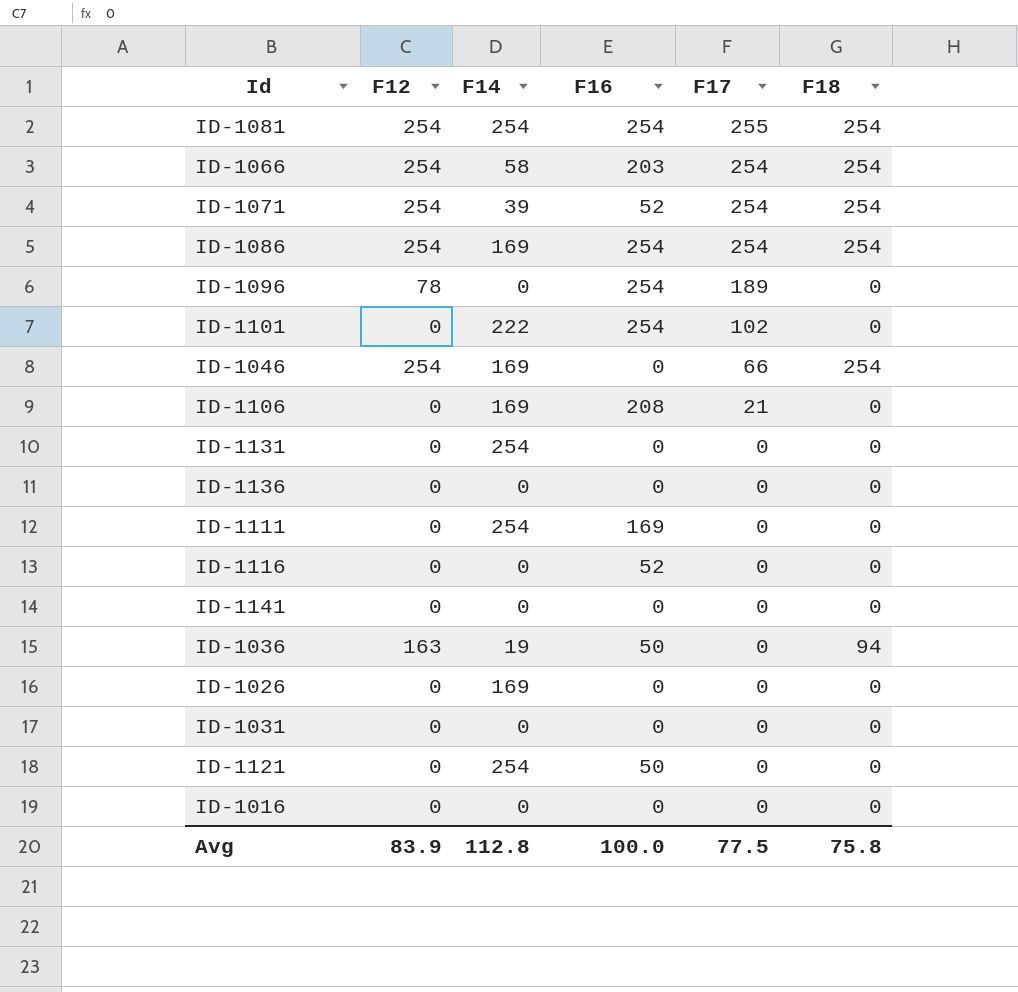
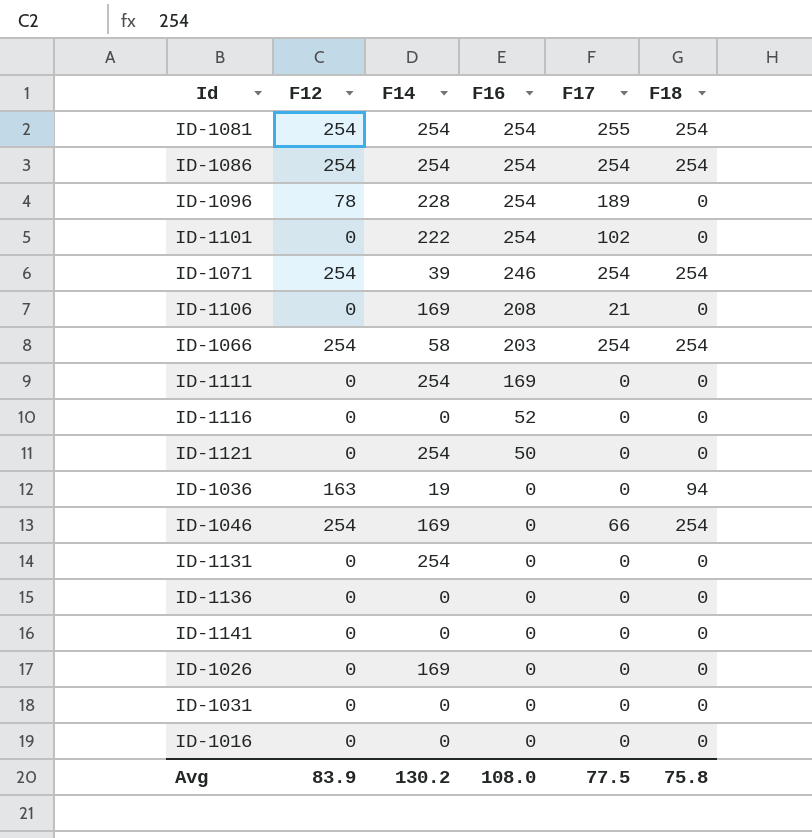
row order: F17 descending -> F16 descending
ID-1086 | F14: 169 -> 254
ID-1096 | F14: 0 -> 228
ID-1071 | F16: 52 -> 246
ID-1036 | F16: 50 -> 0
Avg | F14: 112.8 -> 130.2
Avg | F16: 100.0 -> 108.0

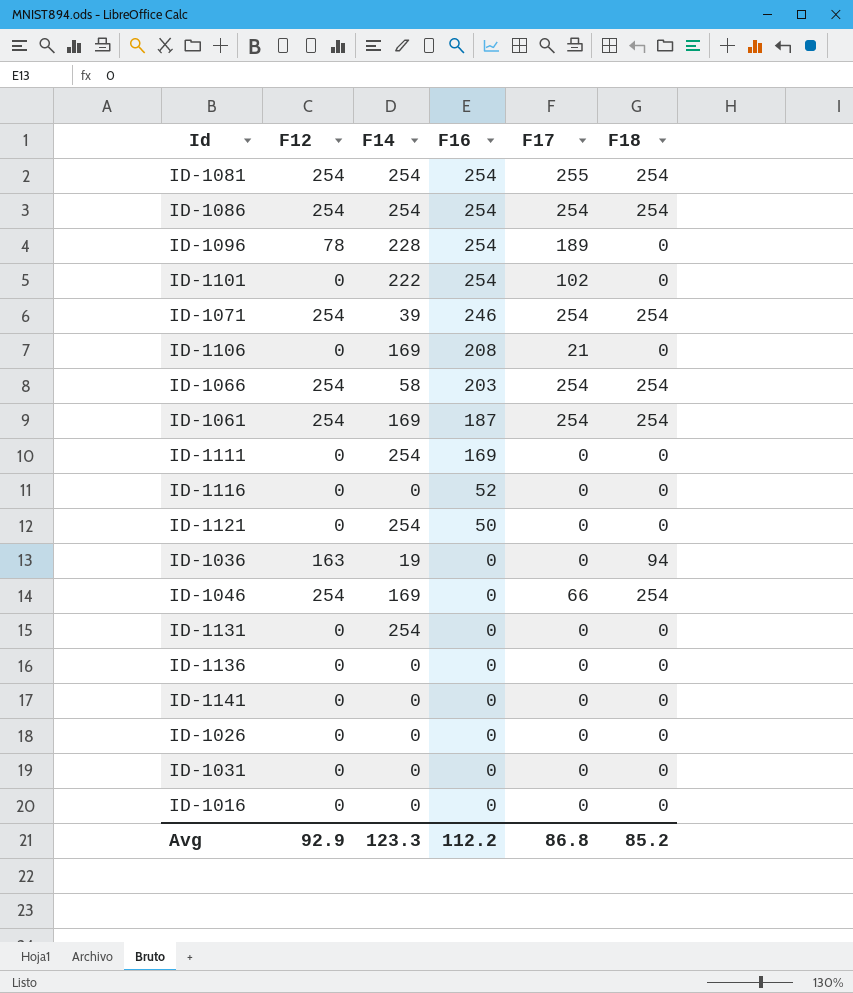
row ID-1061: none -> 254 | 169 | 187 | 254 | 254
ID-1026 | F14: 169 -> 0
Avg | F12: 83.9 -> 92.9
Avg | F14: 130.2 -> 123.3
Avg | F16: 108.0 -> 112.2
Avg | F17: 77.5 -> 86.8
Avg | F18: 75.8 -> 85.2

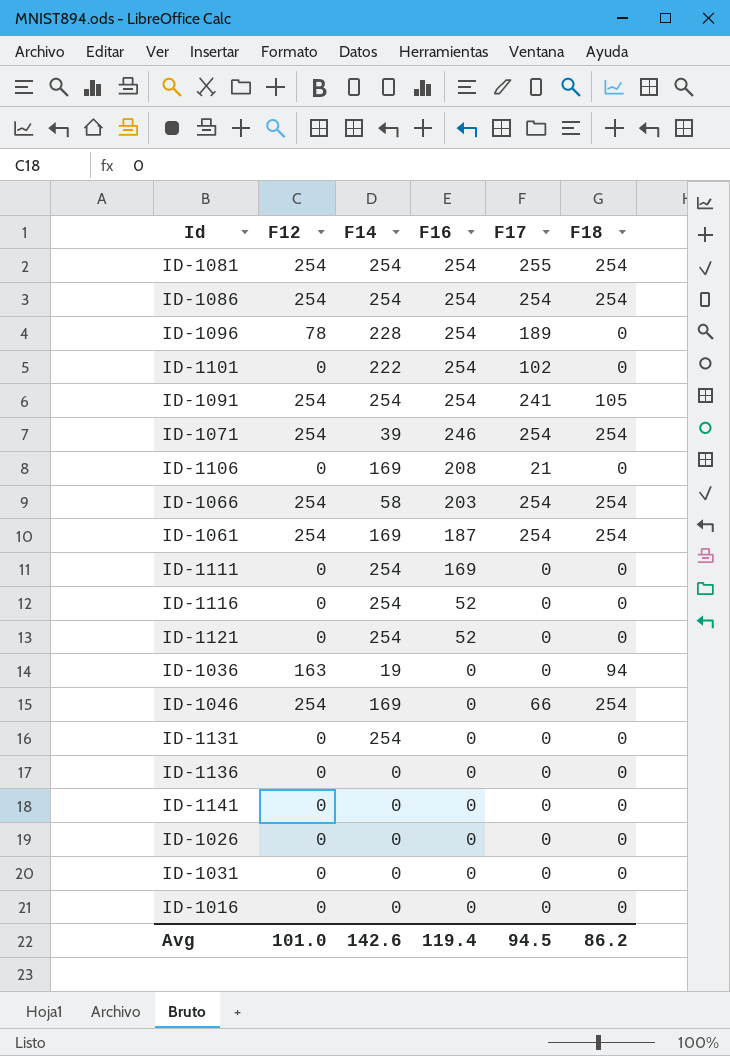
row ID-1091: none -> 254 | 254 | 254 | 241 | 105
ID-1116 | F14: 0 -> 254
ID-1121 | F16: 50 -> 52
Avg | F12: 92.9 -> 101.0
Avg | F14: 123.3 -> 142.6
Avg | F16: 112.2 -> 119.4
Avg | F17: 86.8 -> 94.5
Avg | F18: 85.2 -> 86.2

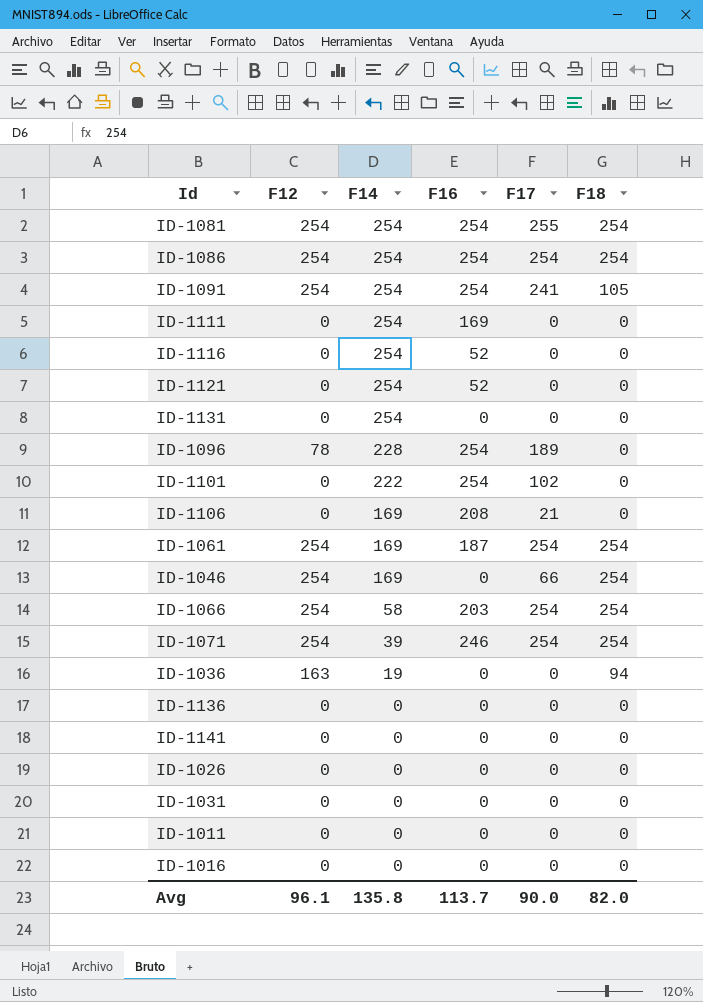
row order: F16 descending -> F14 descending
row ID-1011: none -> 0 | 0 | 0 | 0 | 0
Avg | F12: 101.0 -> 96.1
Avg | F14: 142.6 -> 135.8
Avg | F16: 119.4 -> 113.7
Avg | F17: 94.5 -> 90.0
Avg | F18: 86.2 -> 82.0

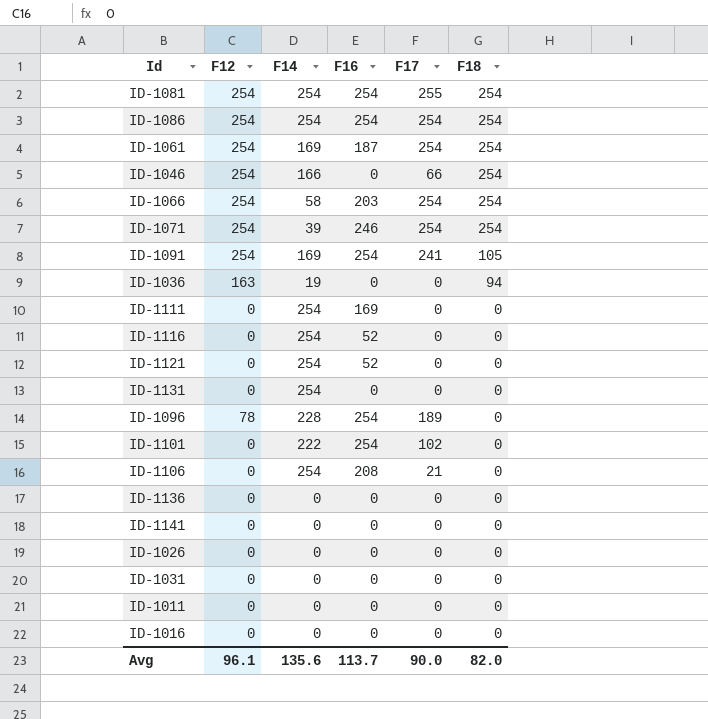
row order: F14 descending -> F18 descending
ID-1046 | F14: 169 -> 166
ID-1091 | F14: 254 -> 169
ID-1106 | F14: 169 -> 254
Avg | F14: 135.8 -> 135.6

